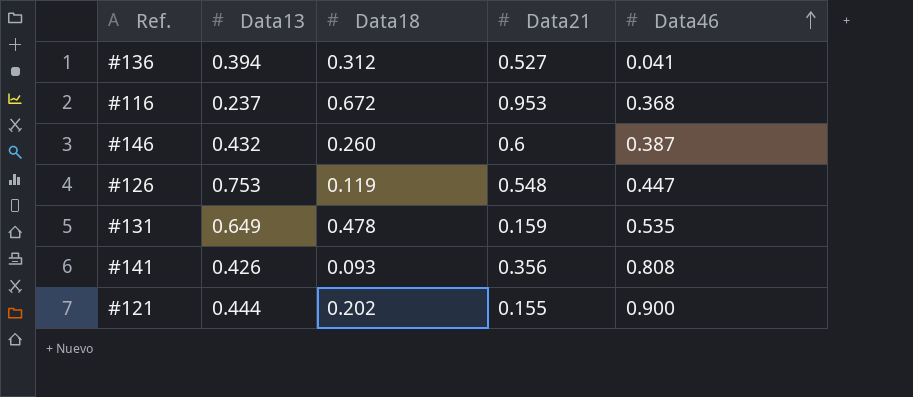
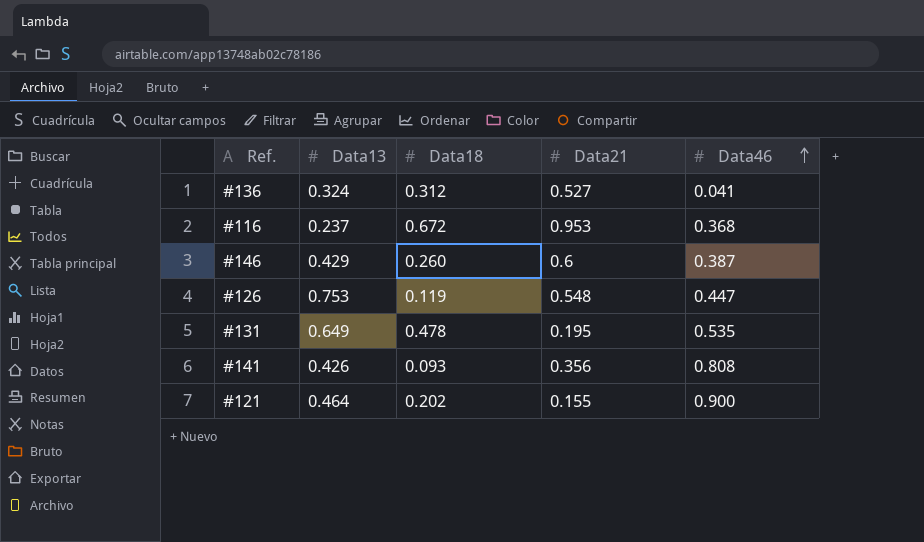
#136 | Data13: 0.394 -> 0.324
#146 | Data13: 0.432 -> 0.429
#131 | Data21: 0.159 -> 0.195
#121 | Data13: 0.444 -> 0.464

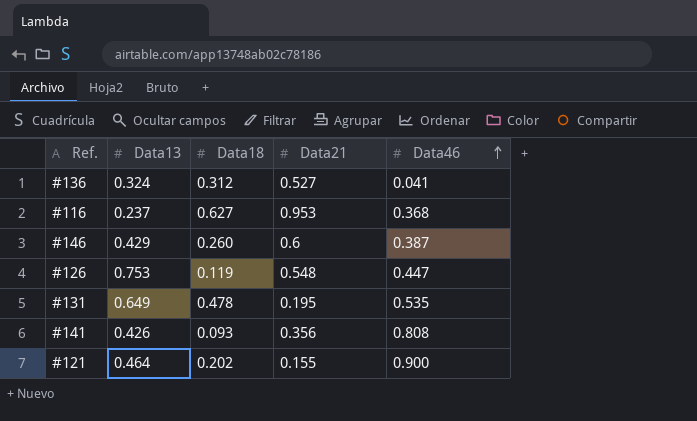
#116 | Data18: 0.672 -> 0.627

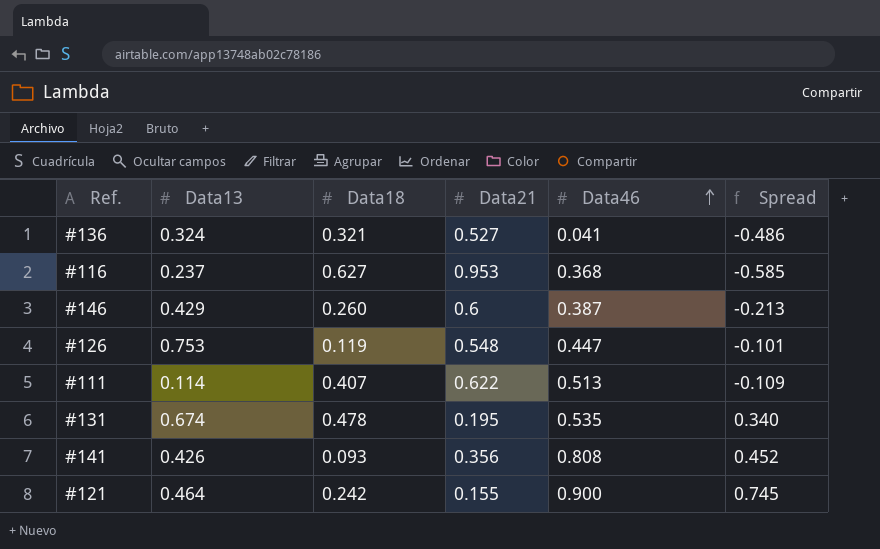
column Spread | formula: none -> [Data46] - [Data21]
#136 | Data18: 0.312 -> 0.321
row #111: none -> 0.114 | 0.407 | 0.622 | 0.513 | -0.109
#131 | Data13: 0.649 -> 0.674
#121 | Data18: 0.202 -> 0.242

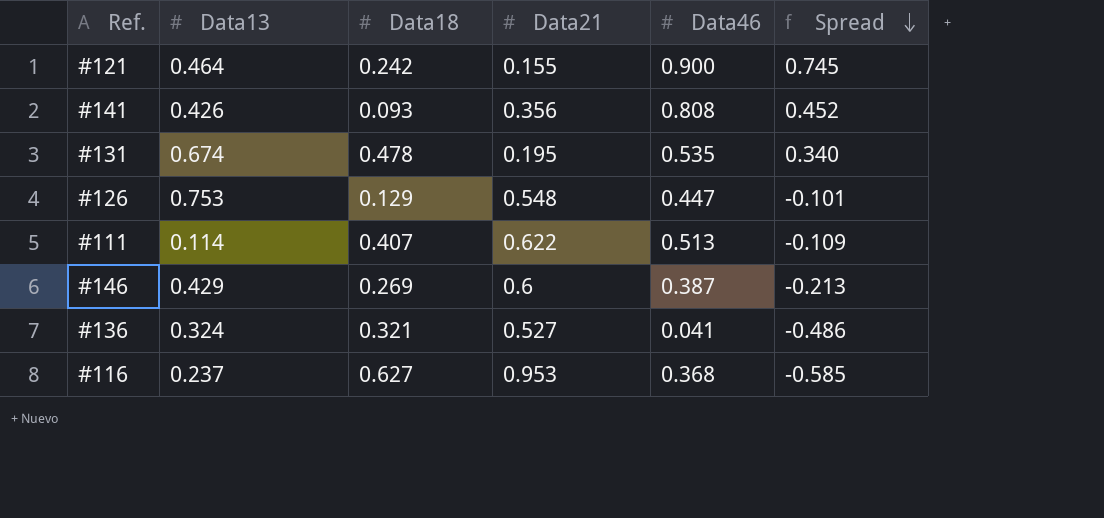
row order: Data46 ascending -> Spread descending
#126 | Data18: 0.119 -> 0.129
#146 | Data18: 0.260 -> 0.269

